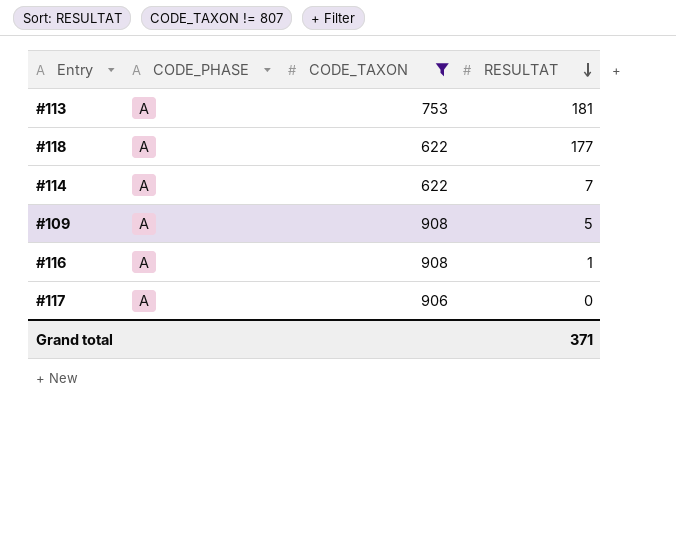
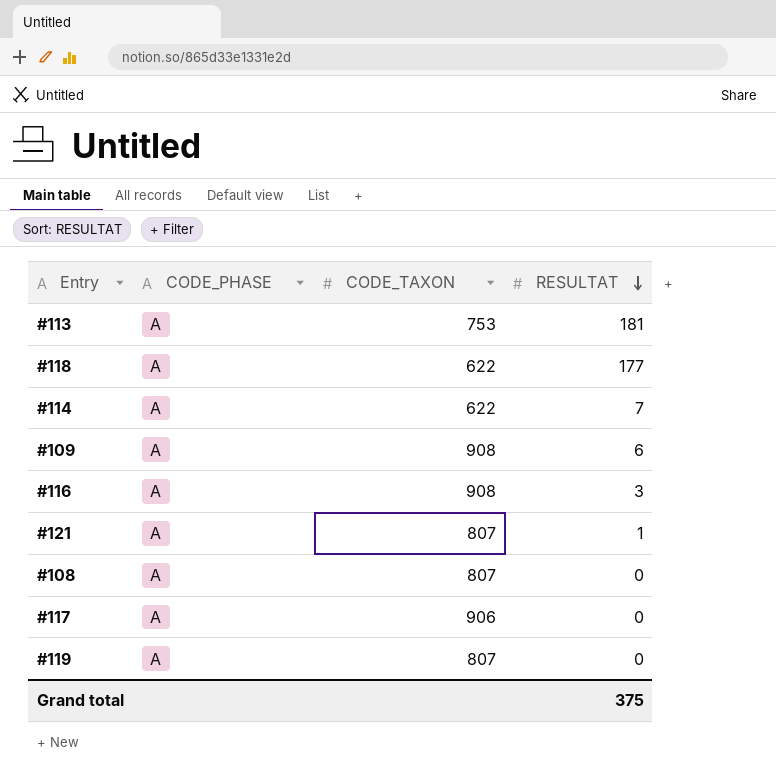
filter: CODE_TAXON != 807 -> none
#109 | RESULTAT: 5 -> 6
#116 | RESULTAT: 1 -> 3
Grand total | RESULTAT: 371 -> 375

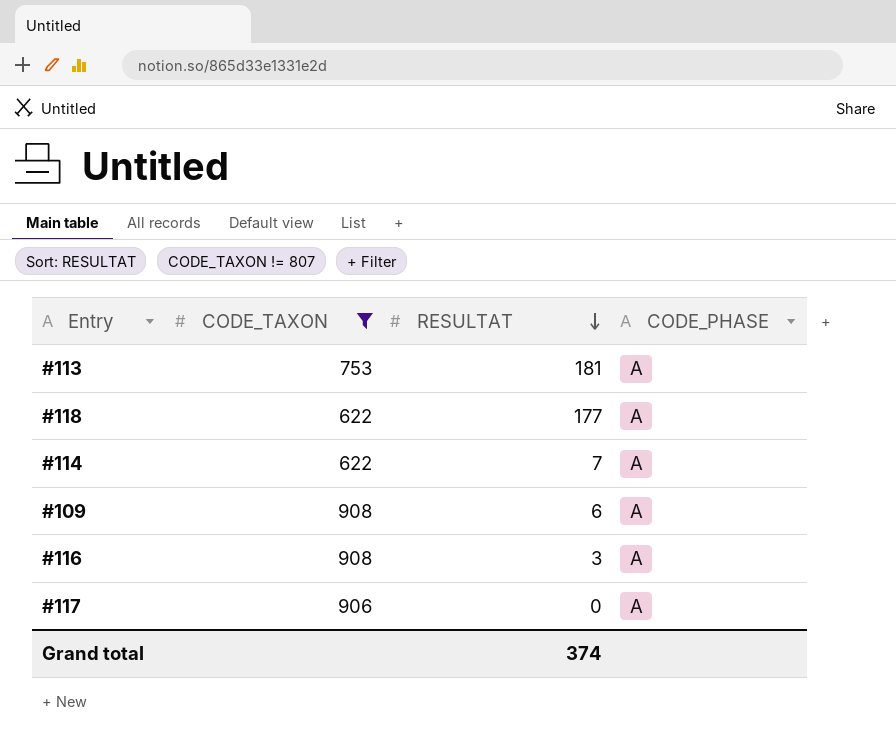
filter: none -> CODE_TAXON != 807
column CODE_PHASE | position: 2 -> 4
Grand total | RESULTAT: 375 -> 374

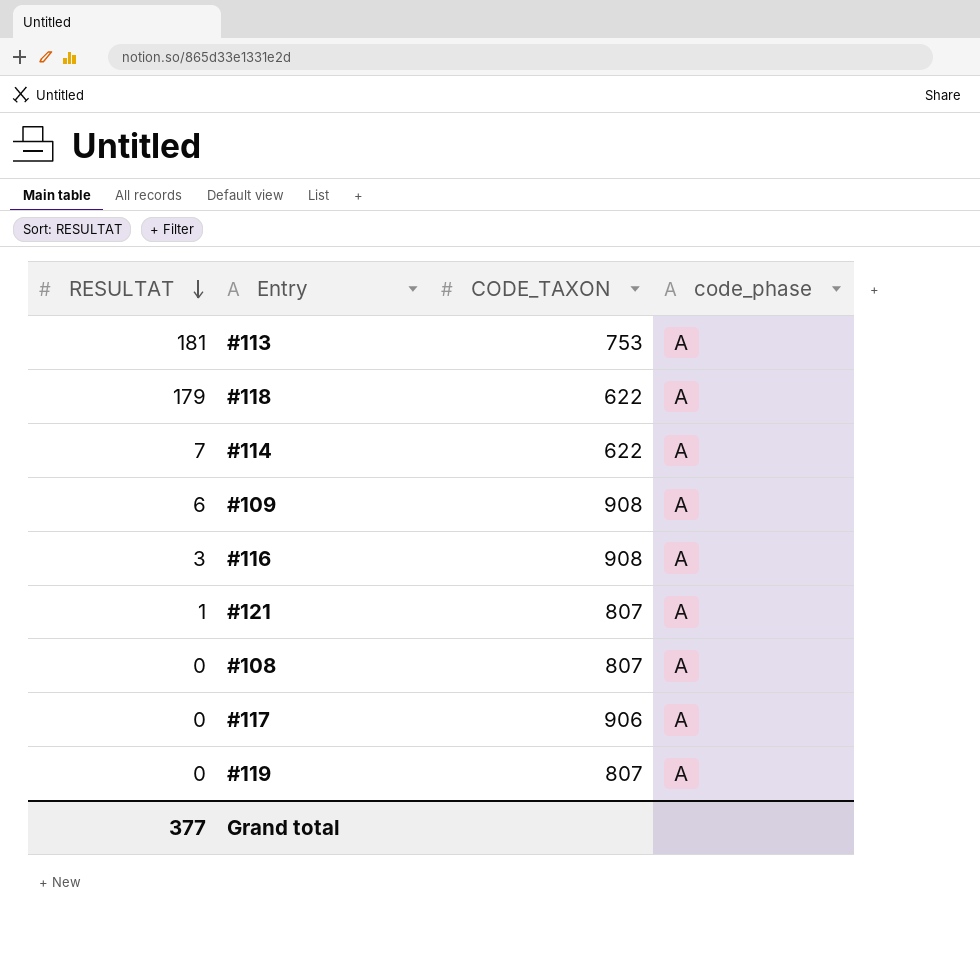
filter: CODE_TAXON != 807 -> none
column RESULTAT | position: 3 -> 1
column name: CODE_PHASE -> code_phase
#118 | RESULTAT: 177 -> 179
Grand total | RESULTAT: 374 -> 377

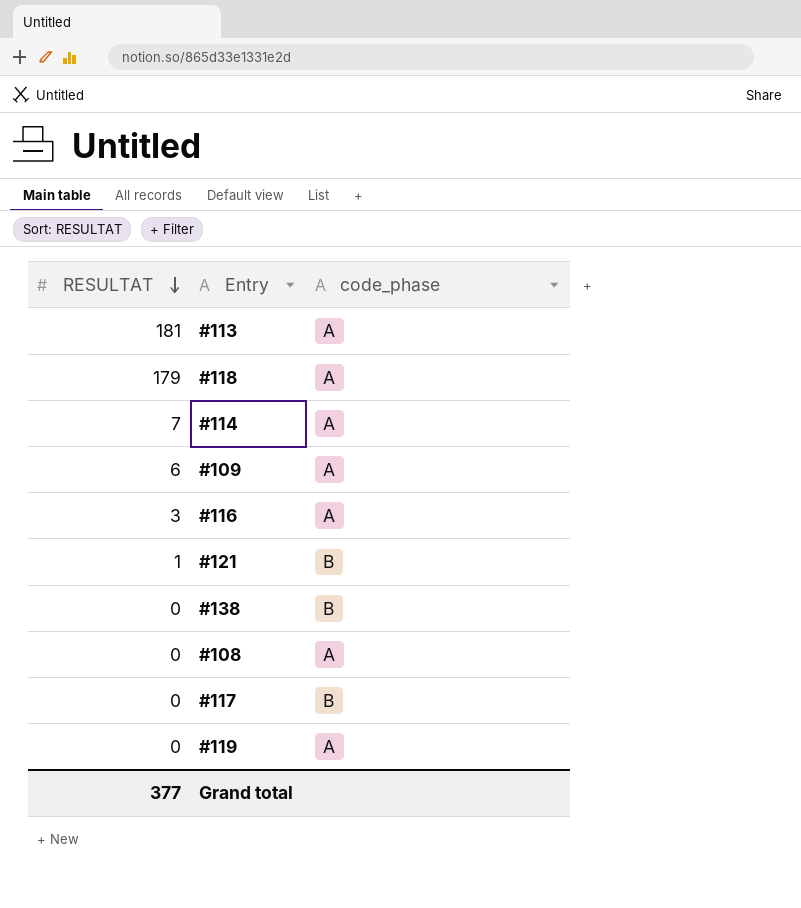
column CODE_TAXON | position: 3 -> none
#121 | code_phase: A -> B
row #138: none -> 0 | B
#117 | code_phase: A -> B

